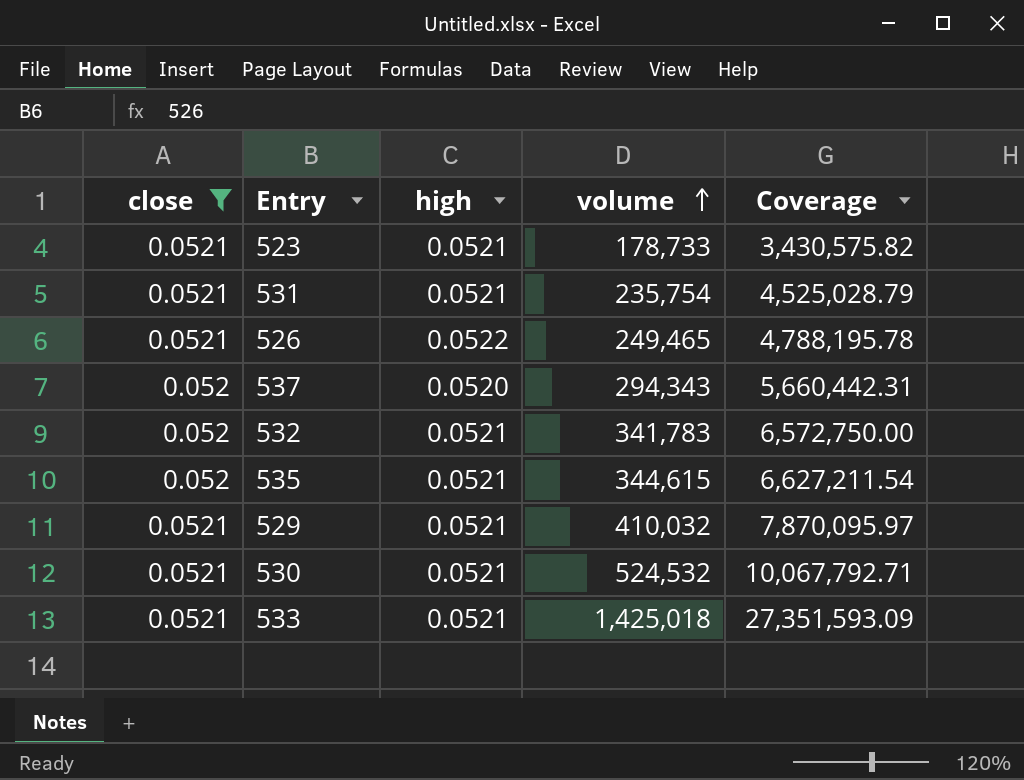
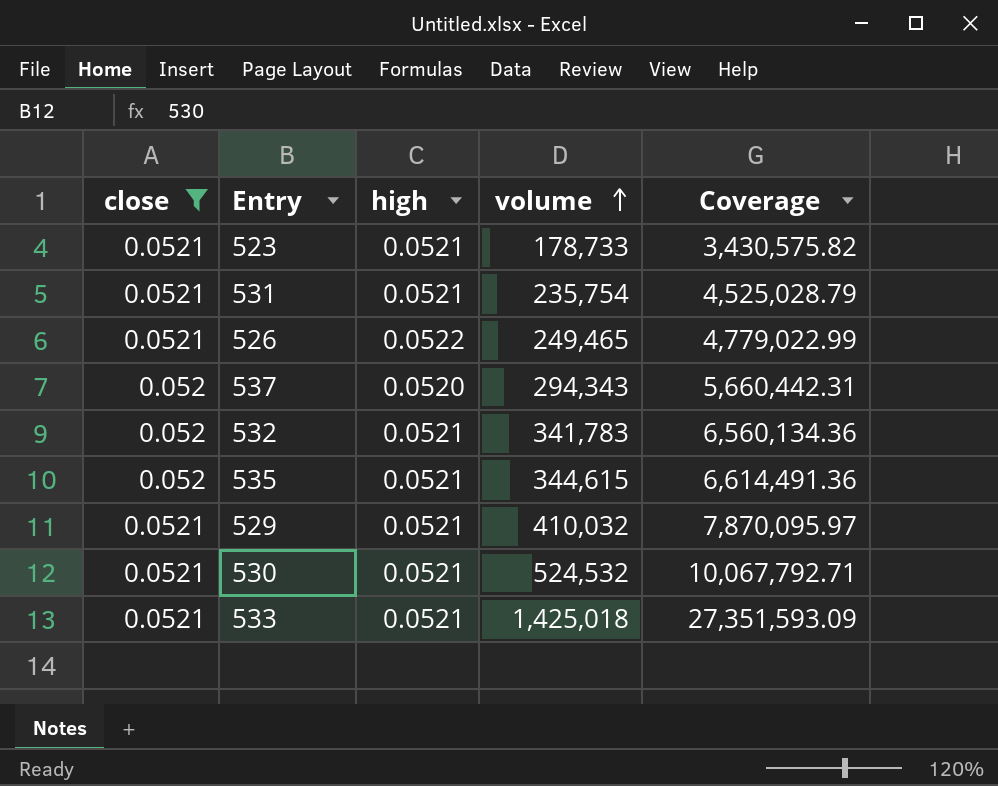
column Coverage | formula: [volume] / [close] -> [volume] / [high]

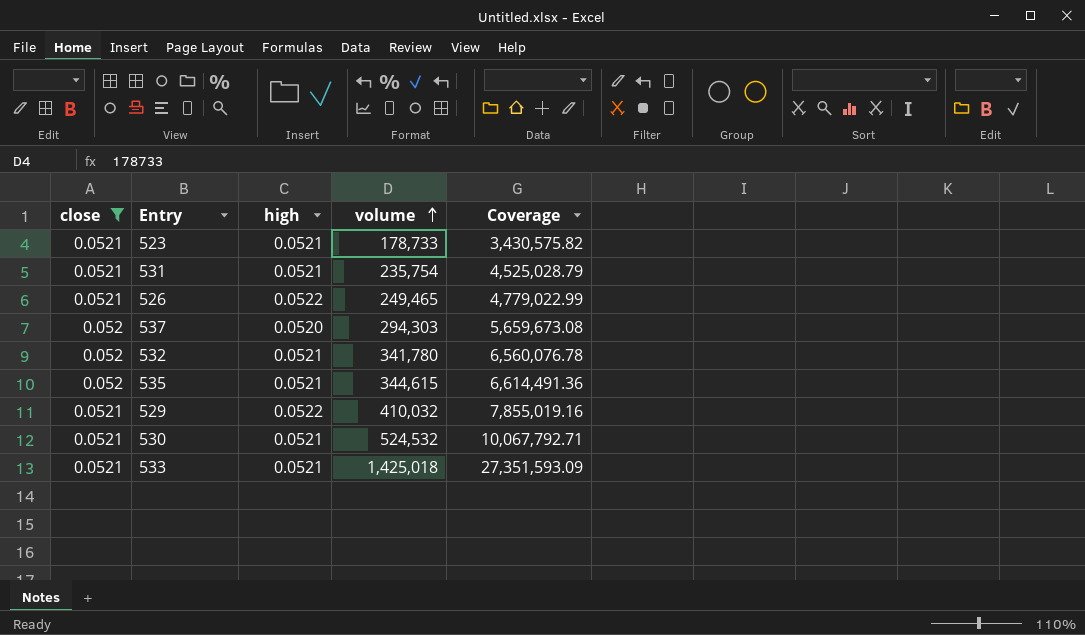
537 | volume: 294,343 -> 294,303
537 | Coverage: 5,660,442.31 -> 5,659,673.08
532 | volume: 341,783 -> 341,780
532 | Coverage: 6,560,134.36 -> 6,560,076.78
529 | high: 0.0521 -> 0.0522
529 | Coverage: 7,870,095.97 -> 7,855,019.16

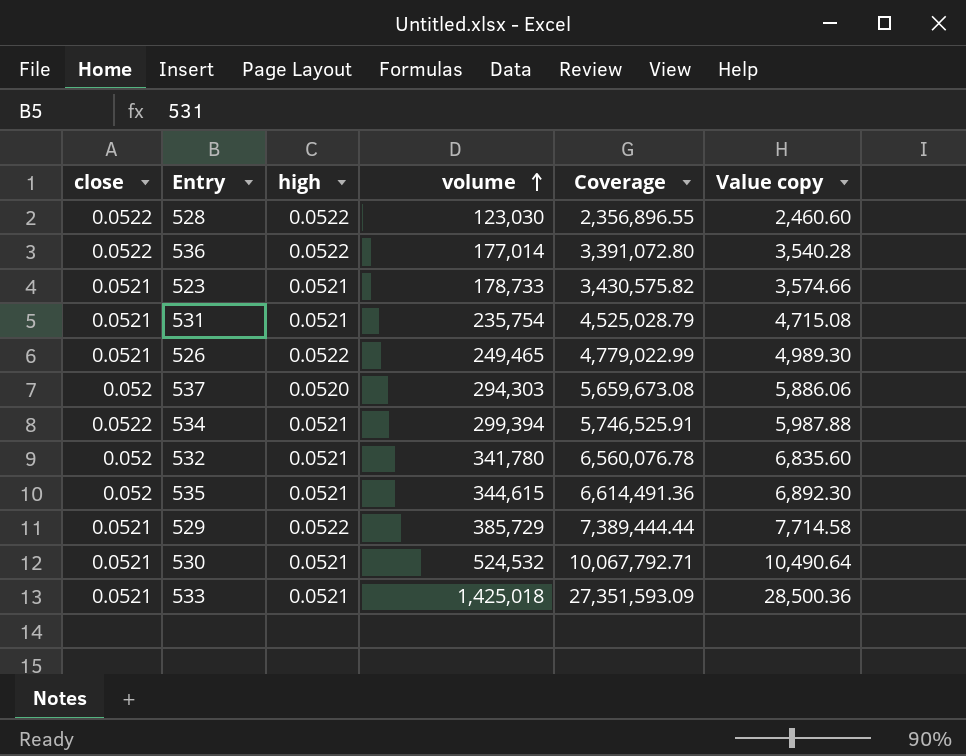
filter: close != 0.0522 -> none
column Value copy | formula: none -> [volume] * 0.02
529 | volume: 410,032 -> 385,729
529 | Coverage: 7,855,019.16 -> 7,389,444.44

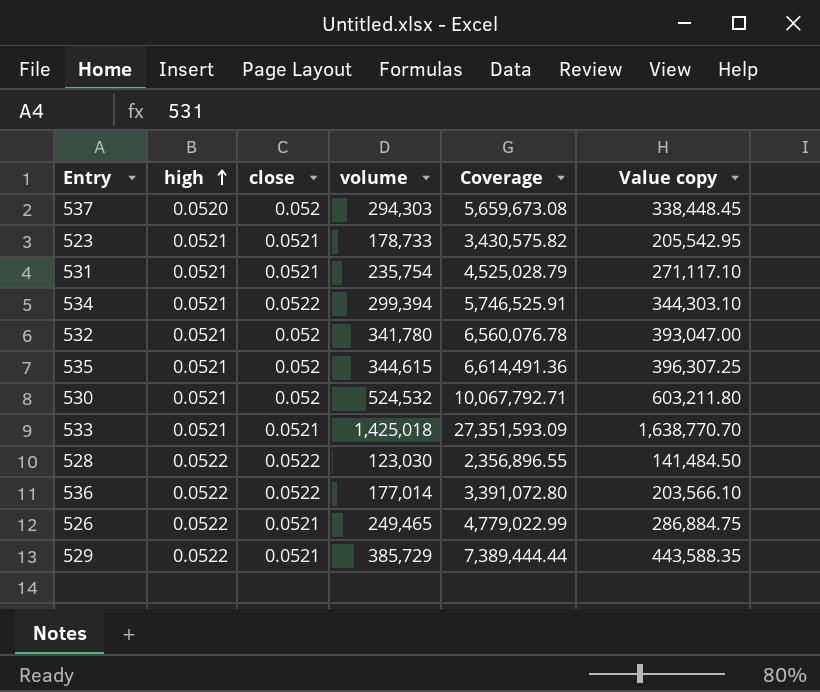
row order: volume ascending -> high ascending
column close | position: 1 -> 3
column Value copy | formula: [volume] * 0.02 -> [volume] * 1.15
530 | close: 0.0521 -> 0.052

